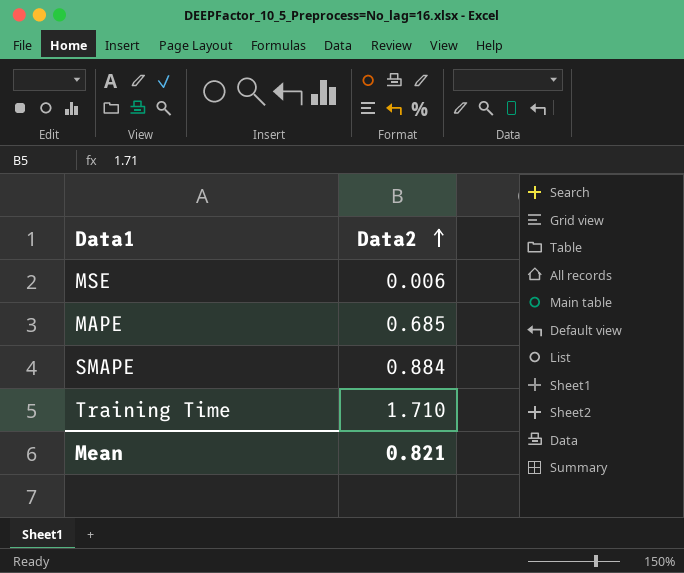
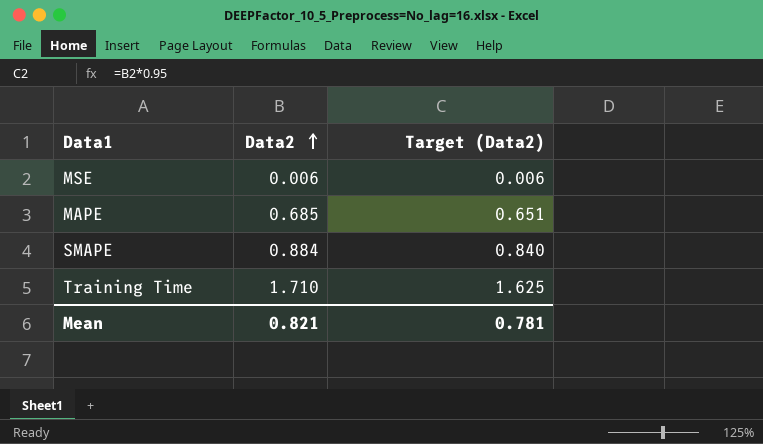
column Target (Data2) | formula: none -> [Data2] * 0.95

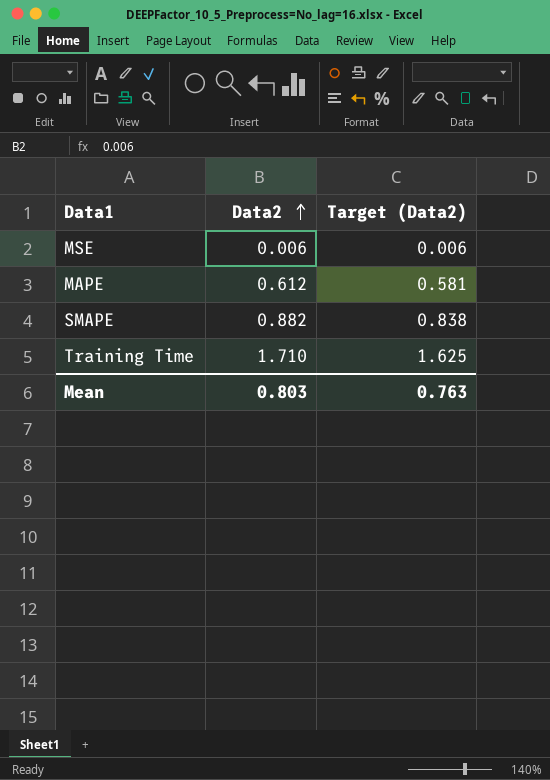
MAPE | Data2: 0.685 -> 0.612
MAPE | Target (Data2): 0.651 -> 0.581
SMAPE | Data2: 0.884 -> 0.882
SMAPE | Target (Data2): 0.840 -> 0.838
Mean | Data2: 0.821 -> 0.803
Mean | Target (Data2): 0.781 -> 0.763

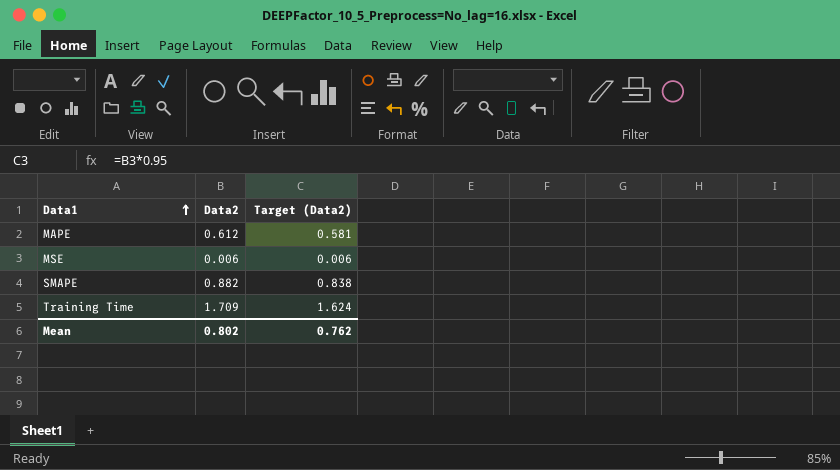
row order: Data2 ascending -> Data1 ascending
Training Time | Data2: 1.710 -> 1.709
Training Time | Target (Data2): 1.625 -> 1.624
Mean | Data2: 0.803 -> 0.802
Mean | Target (Data2): 0.763 -> 0.762

